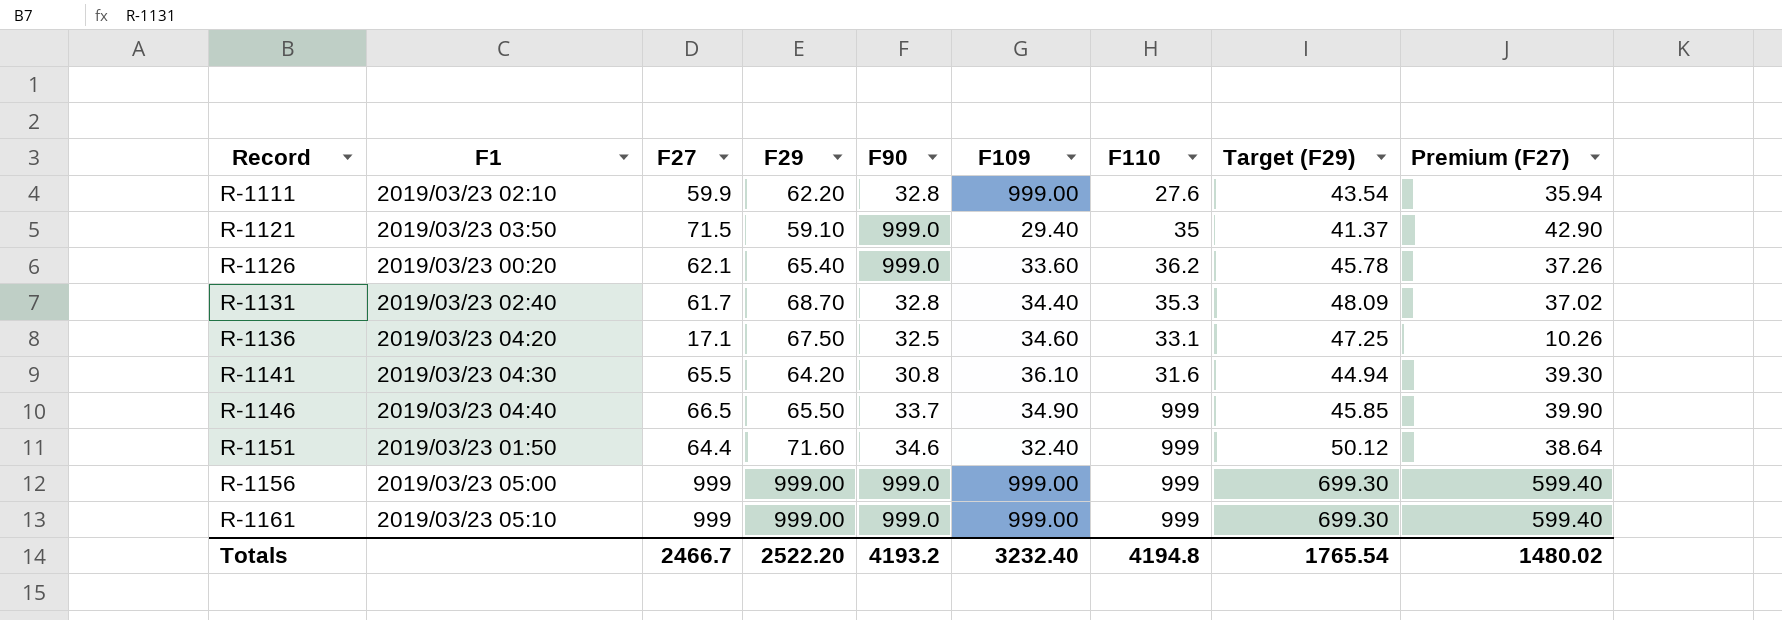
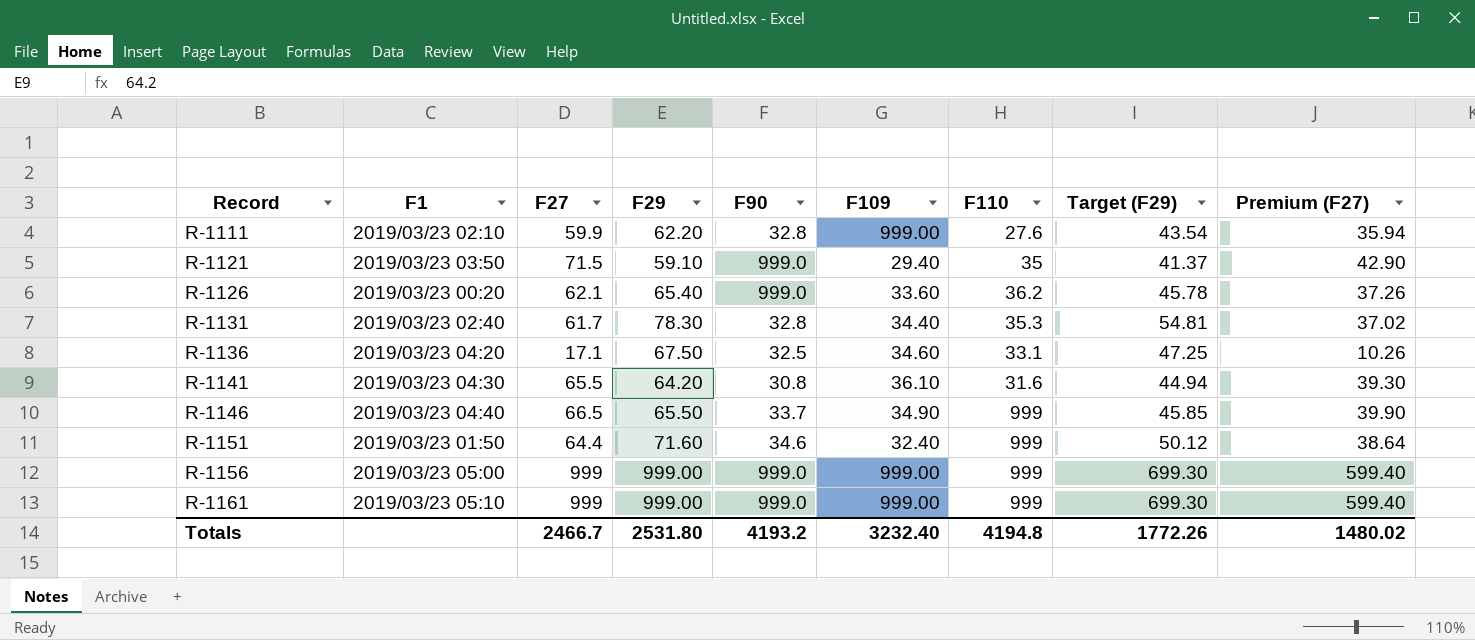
R-1131 | F29: 68.70 -> 78.30
R-1131 | Target (F29): 48.09 -> 54.81
Totals | F29: 2522.20 -> 2531.80
Totals | Target (F29): 1765.54 -> 1772.26

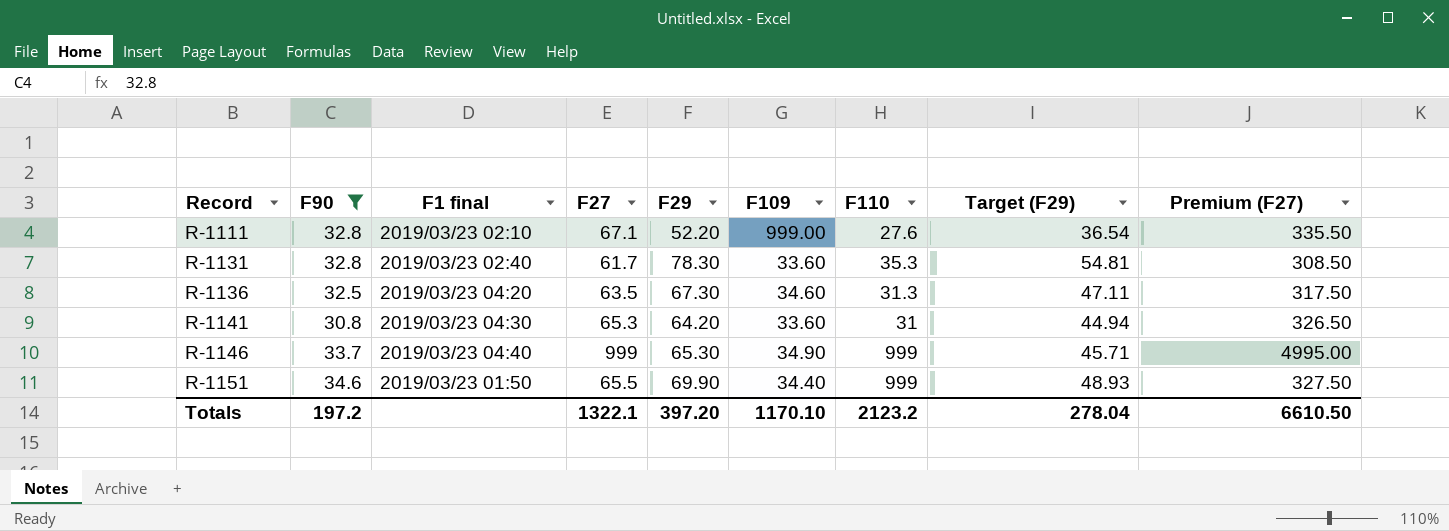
filter: none -> F90 != 999.0
column F90 | position: 5 -> 2
column name: F1 -> F1 final
column Premium (F27) | formula: [F27] * 0.6 -> [F27] * 5
R-1111 | F27: 59.9 -> 67.1
R-1111 | F29: 62.20 -> 52.20
R-1111 | Target (F29): 43.54 -> 36.54
R-1131 | F109: 34.40 -> 33.60
R-1136 | F27: 17.1 -> 63.5
R-1136 | F29: 67.50 -> 67.30
R-1136 | F110: 33.1 -> 31.3
R-1136 | Target (F29): 47.25 -> 47.11
R-1141 | F27: 65.5 -> 65.3
R-1141 | F109: 36.10 -> 33.60
R-1141 | F110: 31.6 -> 31
R-1146 | F27: 66.5 -> 999
R-1146 | F29: 65.50 -> 65.30
R-1146 | Target (F29): 45.85 -> 45.71
R-1151 | F27: 64.4 -> 65.5
R-1151 | F29: 71.60 -> 69.90
R-1151 | F109: 32.40 -> 34.40
R-1151 | Target (F29): 50.12 -> 48.93
Totals | F90: 4193.2 -> 197.2
Totals | F27: 2466.7 -> 1322.1
Totals | F29: 2531.80 -> 397.20
Totals | F109: 3232.40 -> 1170.10
Totals | F110: 4194.8 -> 2123.2
Totals | Target (F29): 1772.26 -> 278.04
Totals | Premium (F27): 1480.02 -> 6610.50

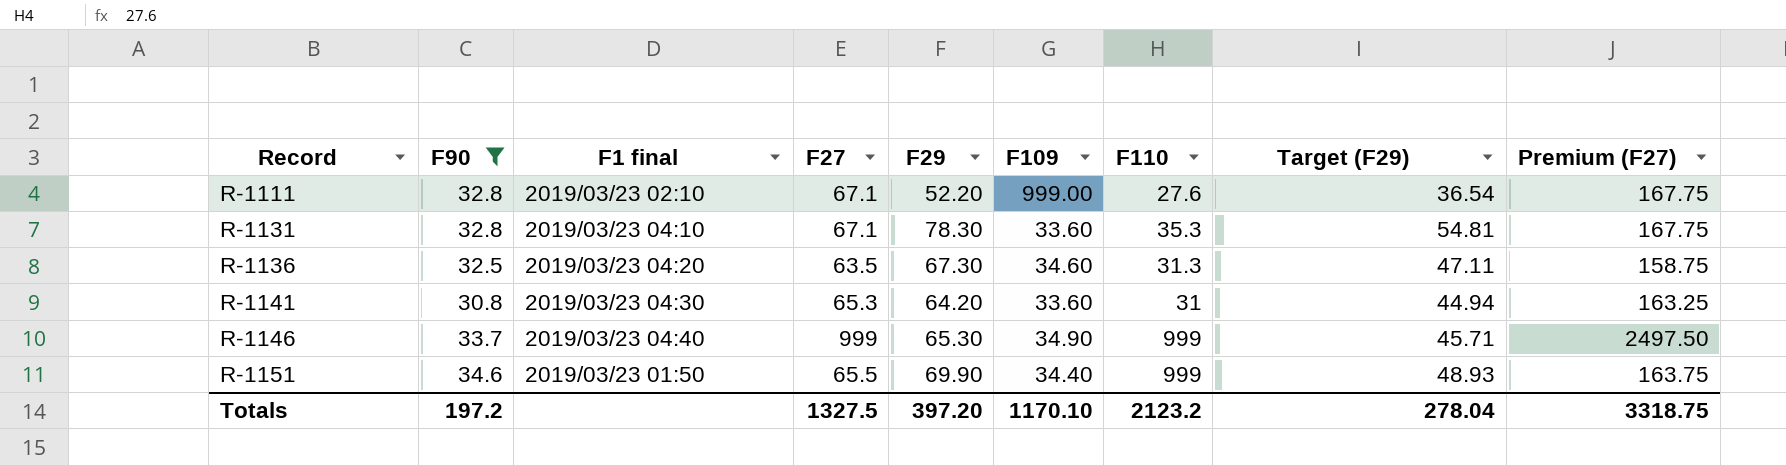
column Premium (F27) | formula: [F27] * 5 -> [F27] * 2.5
R-1131 | F1 final: 2019/03/23 02:40 -> 2019/03/23 04:10
R-1131 | F27: 61.7 -> 67.1
Totals | F27: 1322.1 -> 1327.5
Totals | Premium (F27): 6610.50 -> 3318.75

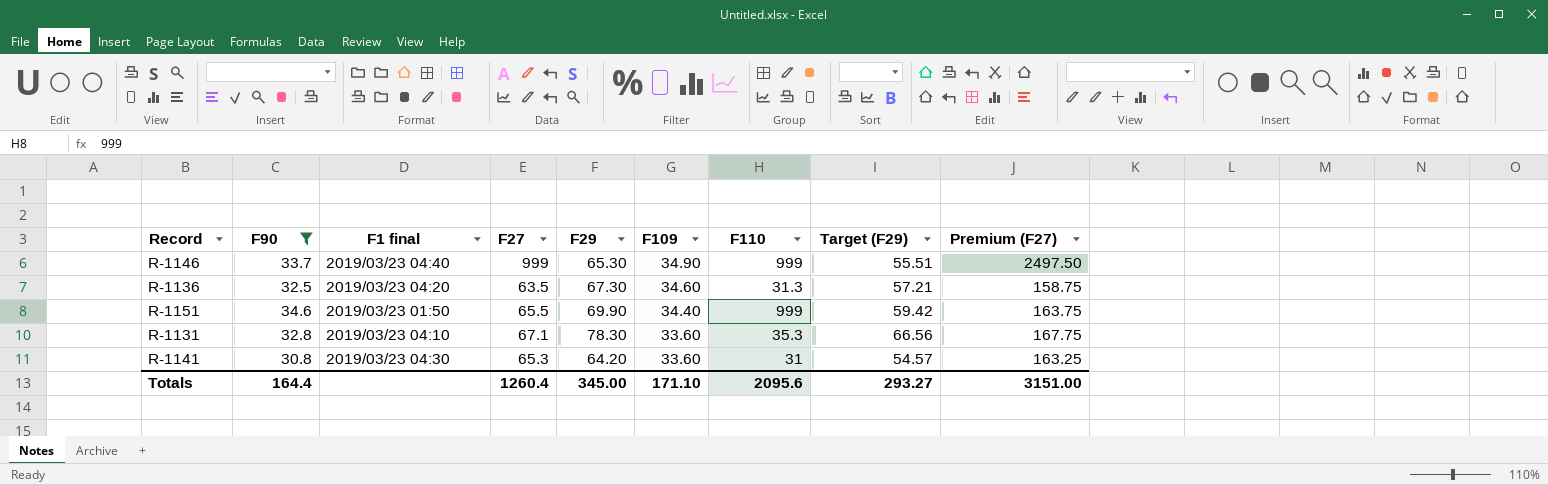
row order: Record ascending -> F109 descending
column Target (F29) | formula: [F29] * 0.7 -> [F29] * 0.85
row R-1111: 32.8 | 2019/03/23 02:10 | 67.1 | 52.20 | 999.00 | 27.6 | 36.54 | 167.75 -> none
Totals | F90: 197.2 -> 164.4
Totals | F27: 1327.5 -> 1260.4
Totals | F29: 397.20 -> 345.00
Totals | F109: 1170.10 -> 171.10
Totals | F110: 2123.2 -> 2095.6
Totals | Target (F29): 278.04 -> 293.27
Totals | Premium (F27): 3318.75 -> 3151.00

